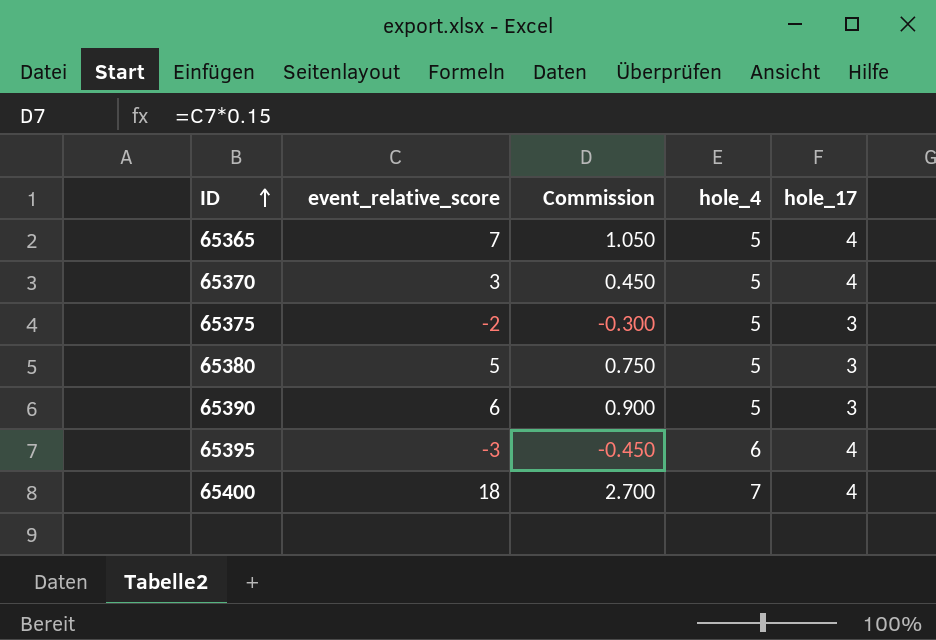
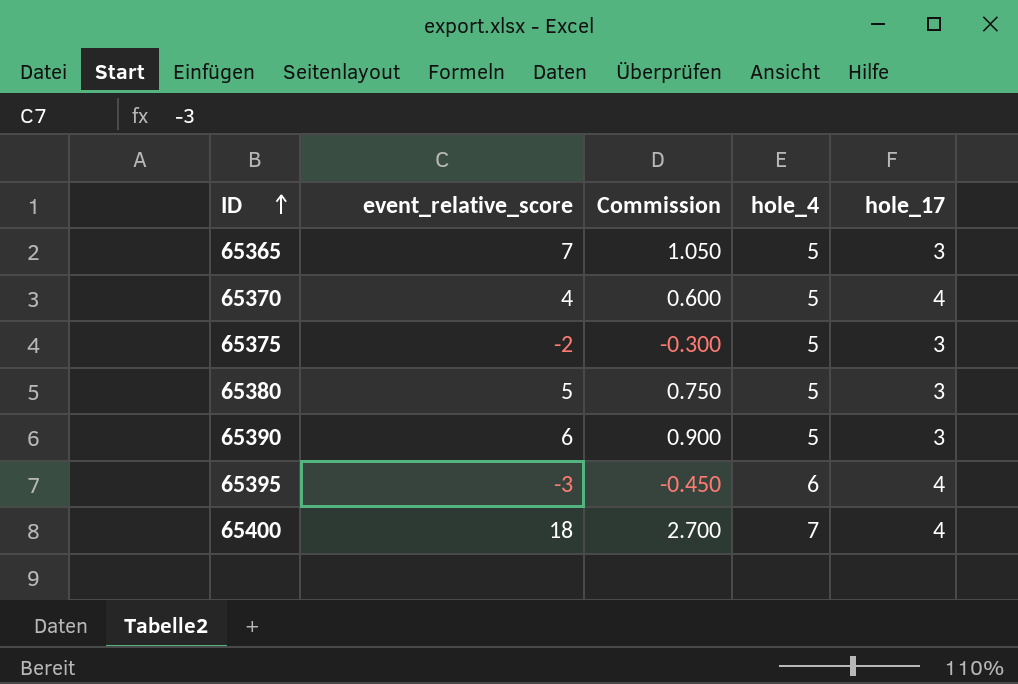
65365 | hole_17: 4 -> 3
65370 | event_relative_score: 3 -> 4
65370 | Commission: 0.450 -> 0.600

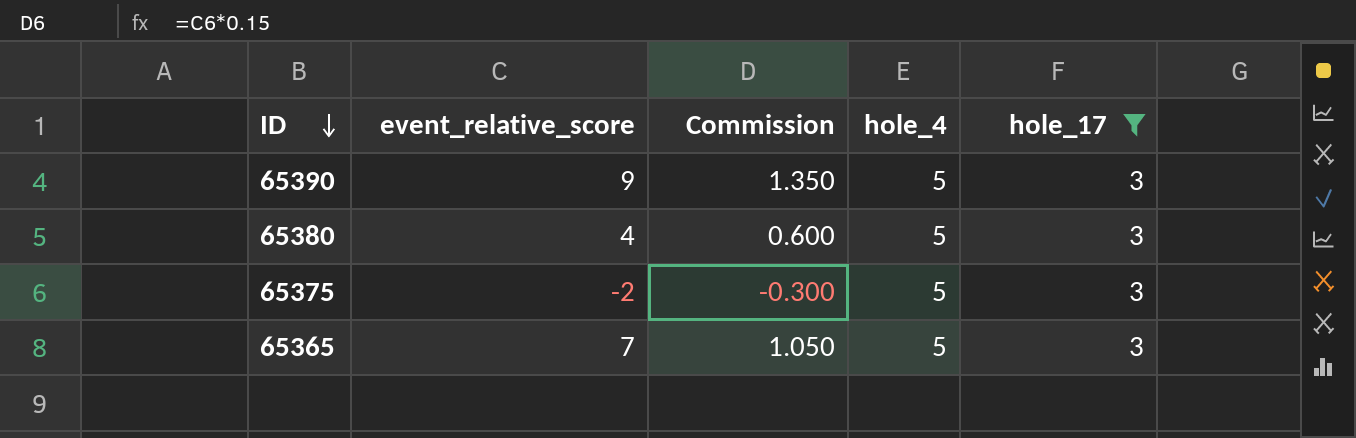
filter: none -> hole_17 = 3
row order: ID ascending -> ID descending
65390 | event_relative_score: 6 -> 9
65390 | Commission: 0.900 -> 1.350
65380 | event_relative_score: 5 -> 4
65380 | Commission: 0.750 -> 0.600

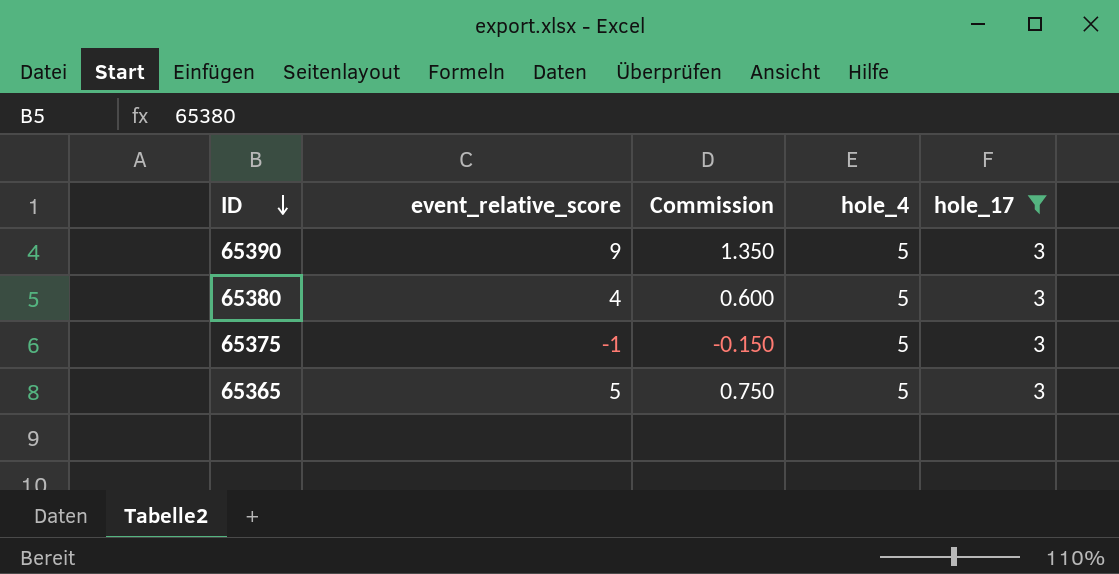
65375 | event_relative_score: -2 -> -1
65375 | Commission: -0.300 -> -0.150
65365 | event_relative_score: 7 -> 5
65365 | Commission: 1.050 -> 0.750

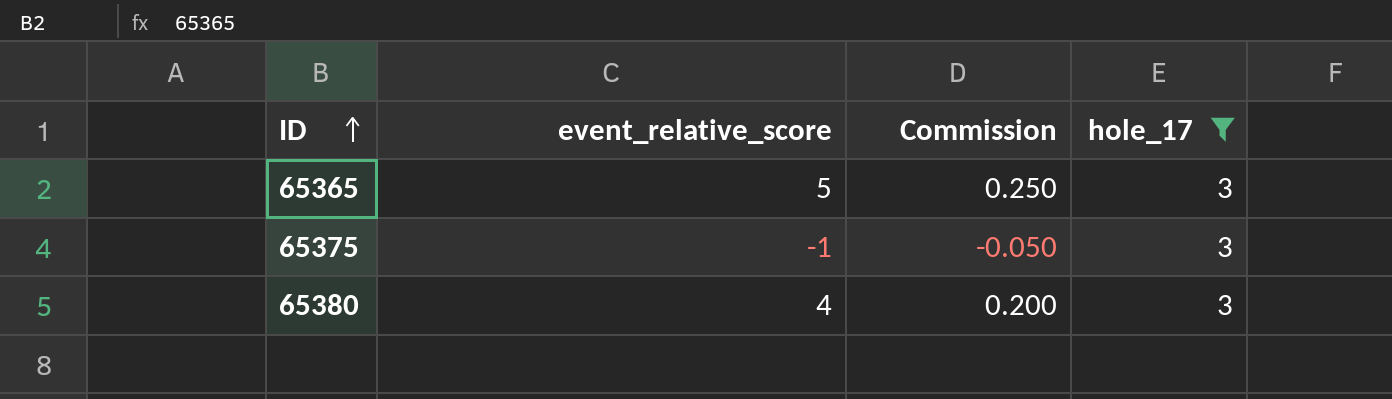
row order: ID descending -> ID ascending
column hole_4 | position: 4 -> none
column Commission | formula: [event_relative_score] * 0.15 -> [event_relative_score] * 0.05
row 65390: 9 | 1.350 | 5 | 3 -> none

